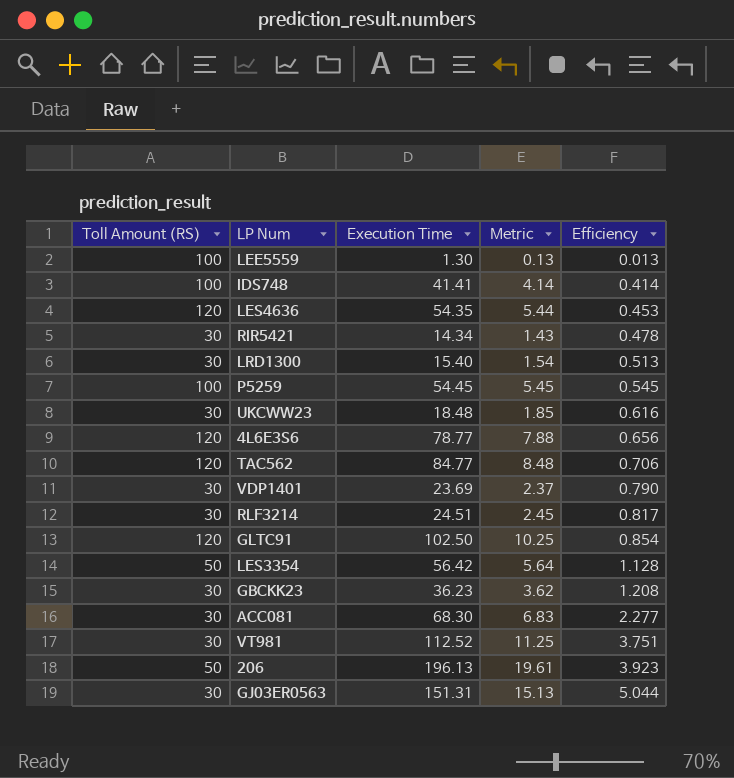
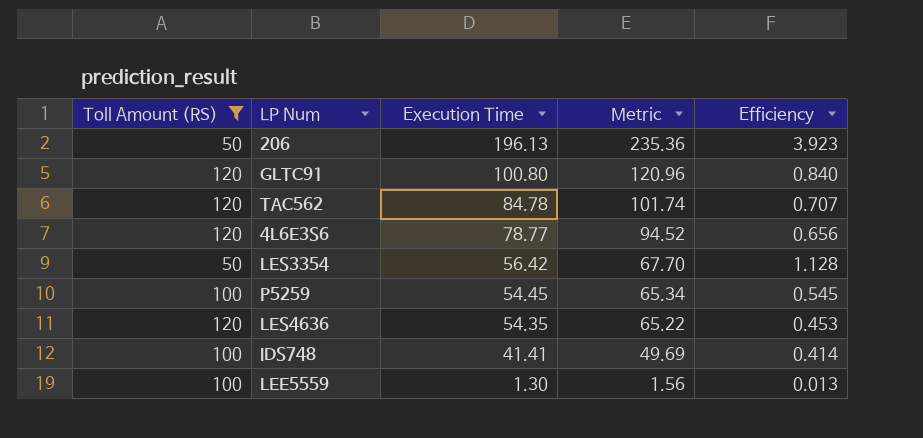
filter: none -> Toll Amount (RS) != 30
row order: Efficiency ascending -> Execution Time descending
column Metric | formula: [Execution Time] * 0.1 -> [Execution Time] * 1.2
GLTC91 | Execution Time: 102.50 -> 100.80
GLTC91 | Efficiency: 0.854 -> 0.840
TAC562 | Execution Time: 84.77 -> 84.78
TAC562 | Efficiency: 0.706 -> 0.707

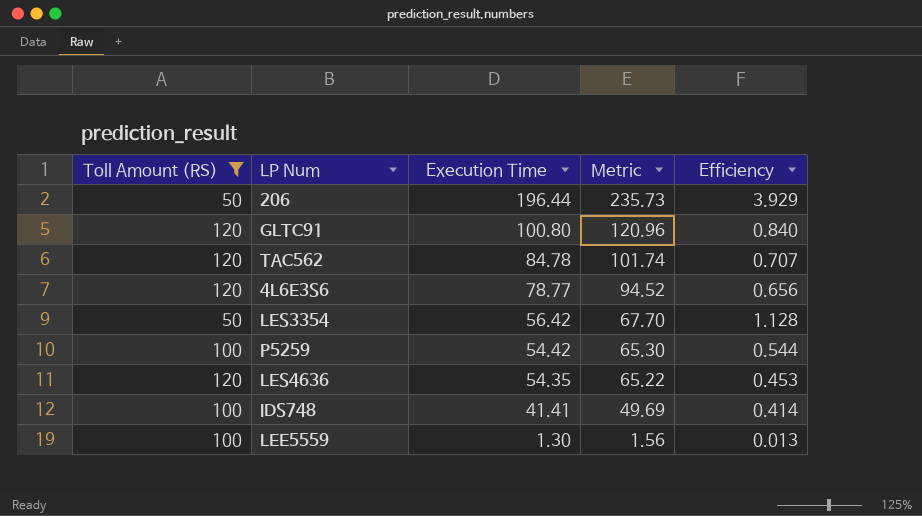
206 | Execution Time: 196.13 -> 196.44
206 | Metric: 235.36 -> 235.73
206 | Efficiency: 3.923 -> 3.929
P5259 | Execution Time: 54.45 -> 54.42
P5259 | Metric: 65.34 -> 65.30
P5259 | Efficiency: 0.545 -> 0.544

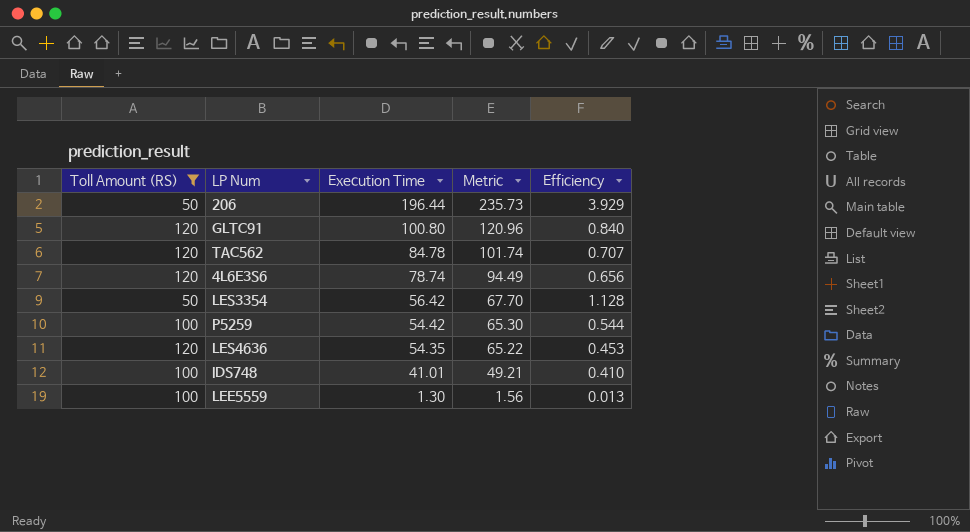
4L6E3S6 | Execution Time: 78.77 -> 78.74
4L6E3S6 | Metric: 94.52 -> 94.49
IDS748 | Execution Time: 41.41 -> 41.01
IDS748 | Metric: 49.69 -> 49.21
IDS748 | Efficiency: 0.414 -> 0.410

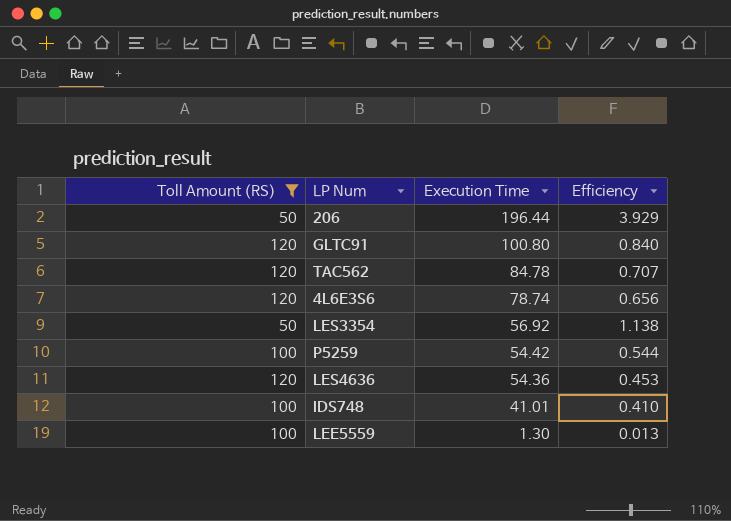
column Metric | formula: [Execution Time] * 1.2 -> none
LES3354 | Execution Time: 56.42 -> 56.92
LES3354 | Efficiency: 1.128 -> 1.138
LES4636 | Execution Time: 54.35 -> 54.36

